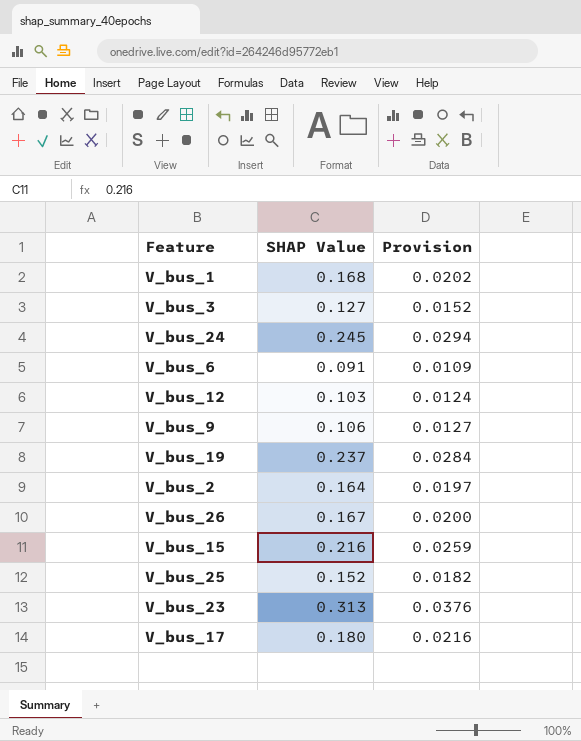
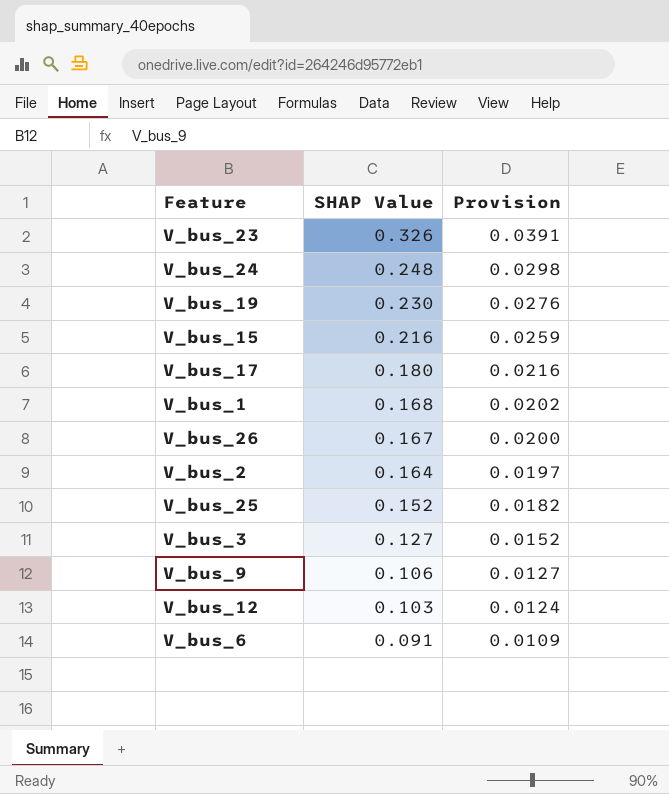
row order: none -> SHAP Value descending
V_bus_23 | SHAP Value: 0.313 -> 0.326
V_bus_23 | Provision: 0.0376 -> 0.0391
V_bus_24 | SHAP Value: 0.245 -> 0.248
V_bus_24 | Provision: 0.0294 -> 0.0298
V_bus_19 | SHAP Value: 0.237 -> 0.230
V_bus_19 | Provision: 0.0284 -> 0.0276

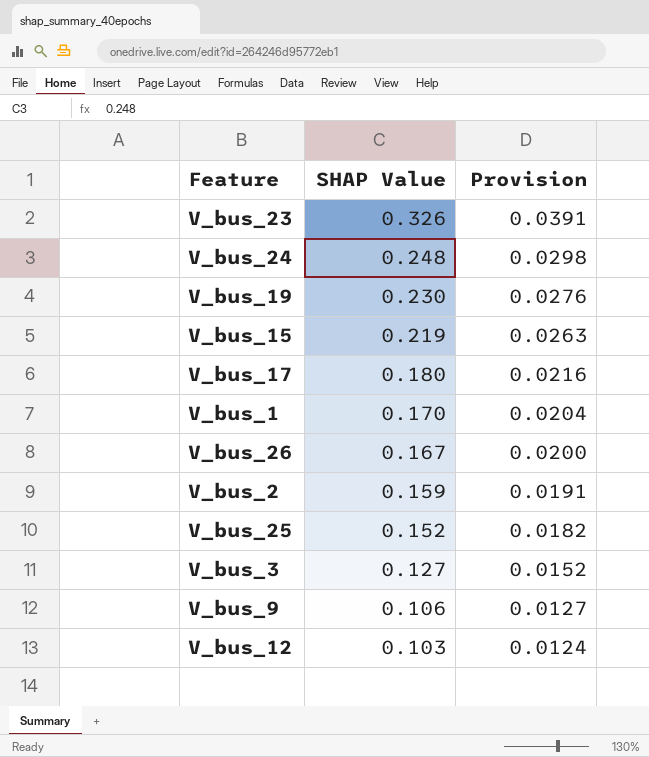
row V_bus_6: 0.091 | 0.0109 -> none
V_bus_15 | SHAP Value: 0.216 -> 0.219
V_bus_15 | Provision: 0.0259 -> 0.0263
V_bus_1 | SHAP Value: 0.168 -> 0.170
V_bus_1 | Provision: 0.0202 -> 0.0204
V_bus_2 | SHAP Value: 0.164 -> 0.159
V_bus_2 | Provision: 0.0197 -> 0.0191

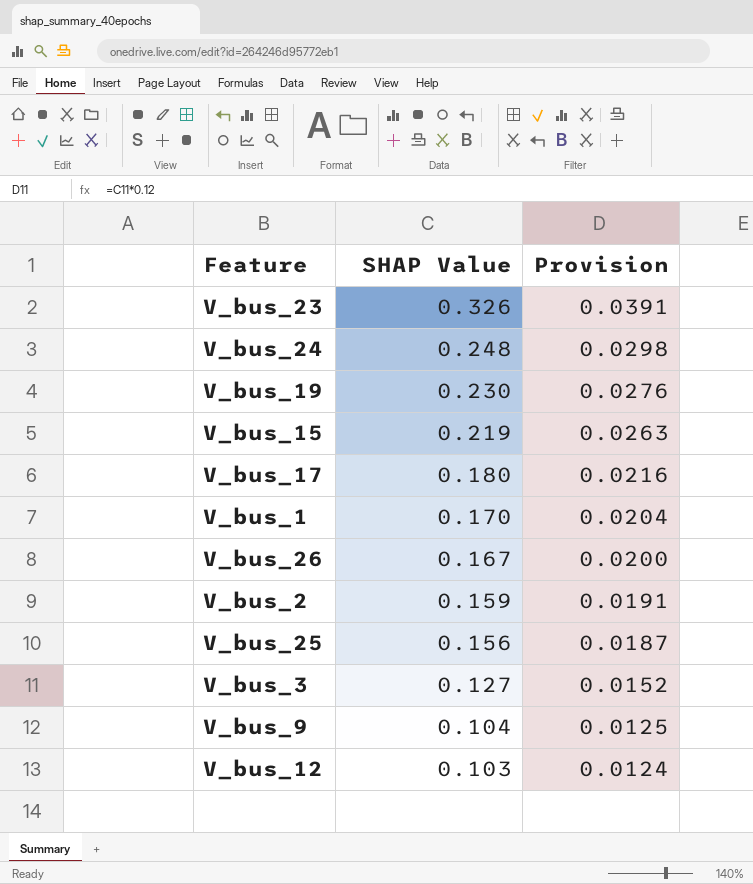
V_bus_25 | SHAP Value: 0.152 -> 0.156
V_bus_25 | Provision: 0.0182 -> 0.0187
V_bus_9 | SHAP Value: 0.106 -> 0.104
V_bus_9 | Provision: 0.0127 -> 0.0125

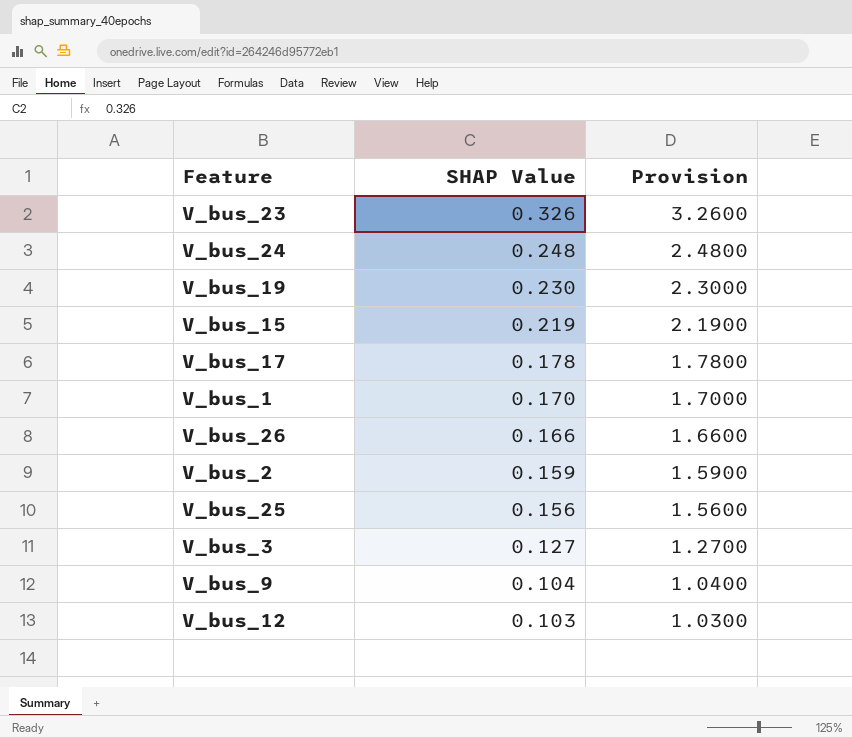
column Provision | formula: [SHAP Value] * 0.12 -> [SHAP Value] * 10
V_bus_17 | SHAP Value: 0.180 -> 0.178
V_bus_26 | SHAP Value: 0.167 -> 0.166

